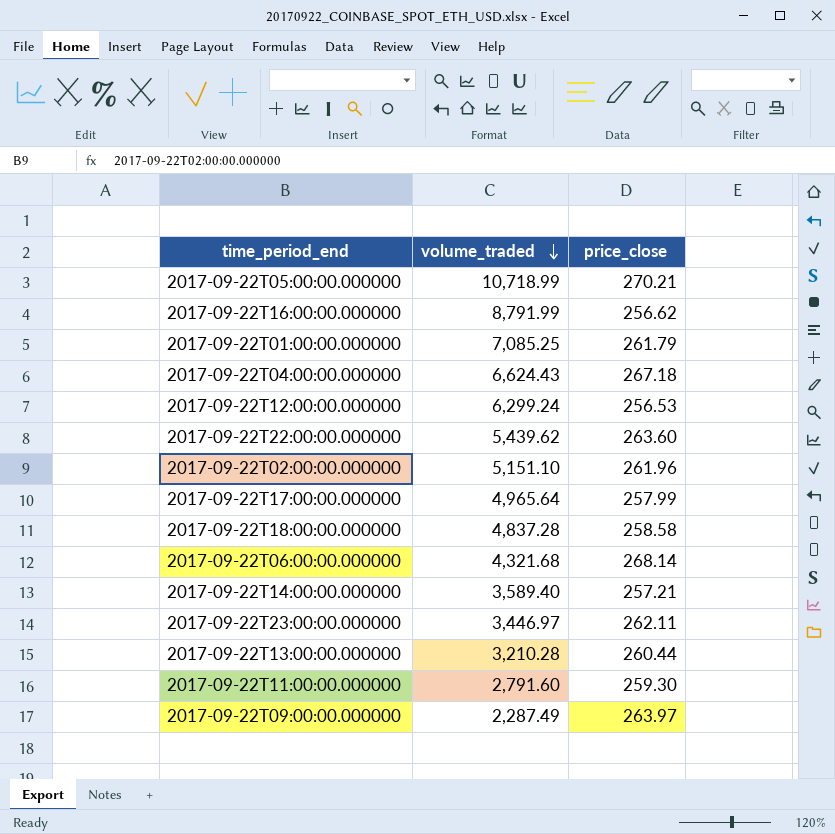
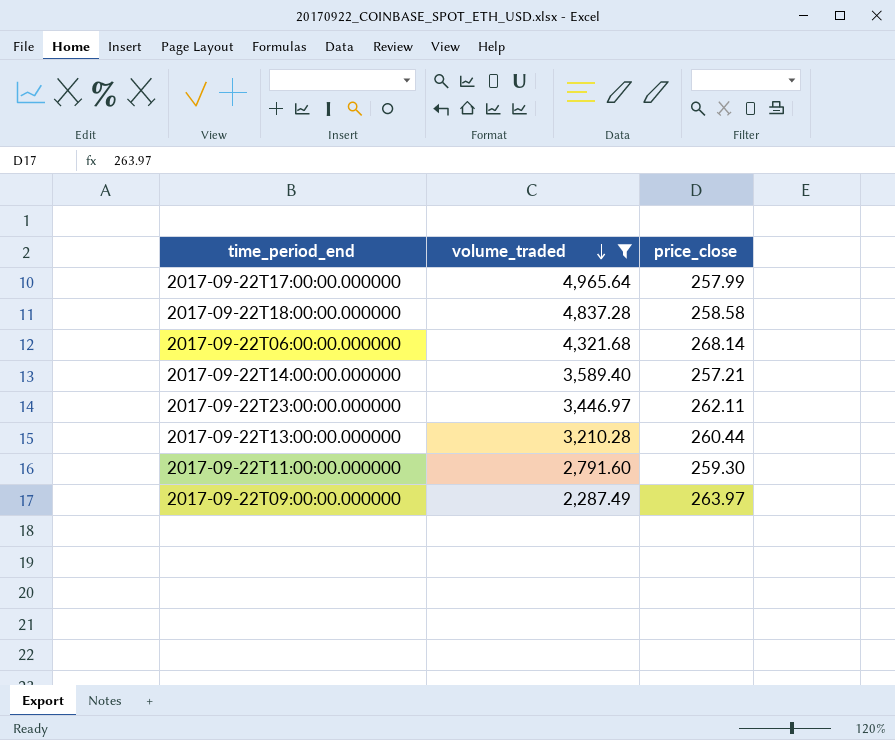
filter: none -> volume_traded <= 4,965.64

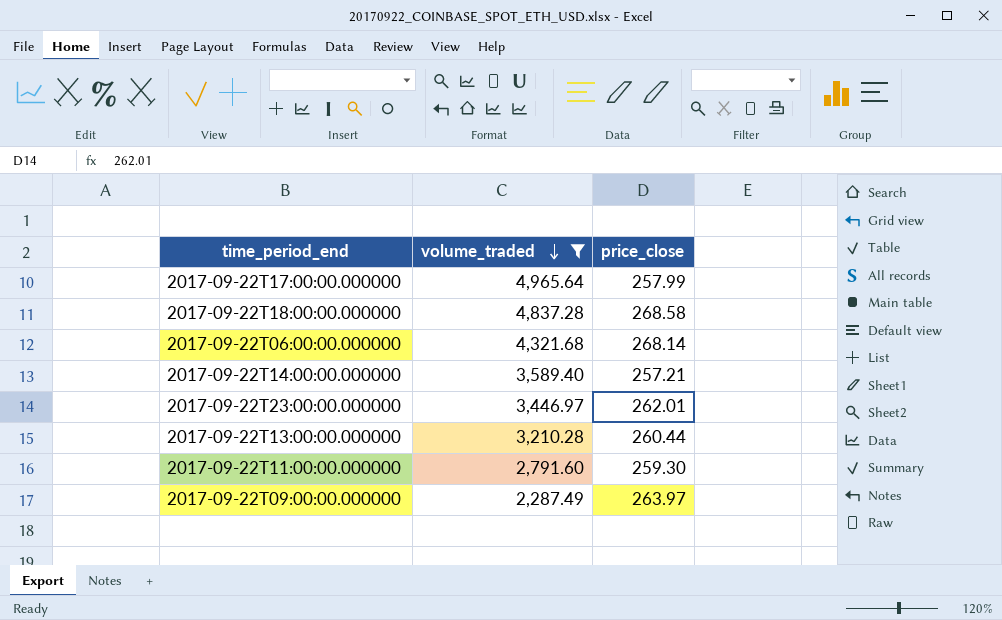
2017-09-22T18:00:00.000000 | price_close: 258.58 -> 268.58
2017-09-22T23:00:00.000000 | price_close: 262.11 -> 262.01

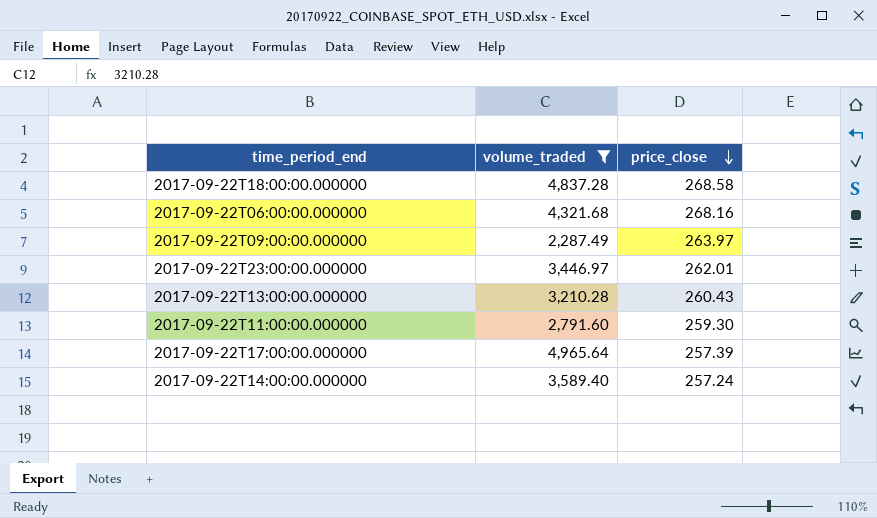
row order: volume_traded descending -> price_close descending
2017-09-22T06:00:00.000000 | price_close: 268.14 -> 268.16
2017-09-22T13:00:00.000000 | price_close: 260.44 -> 260.43
2017-09-22T17:00:00.000000 | price_close: 257.99 -> 257.39
2017-09-22T14:00:00.000000 | price_close: 257.21 -> 257.24

